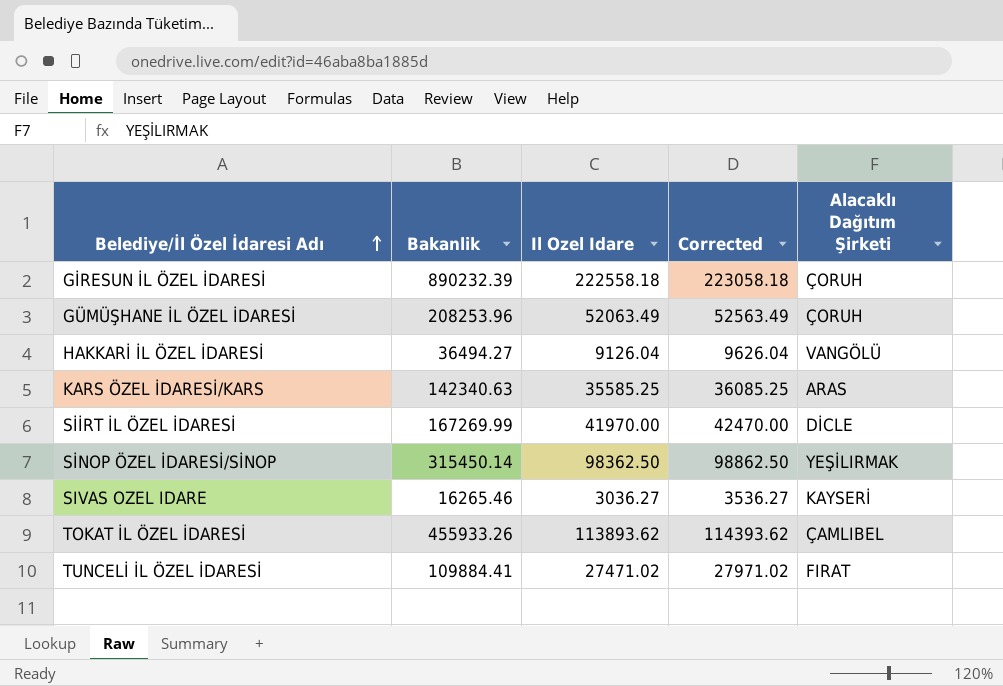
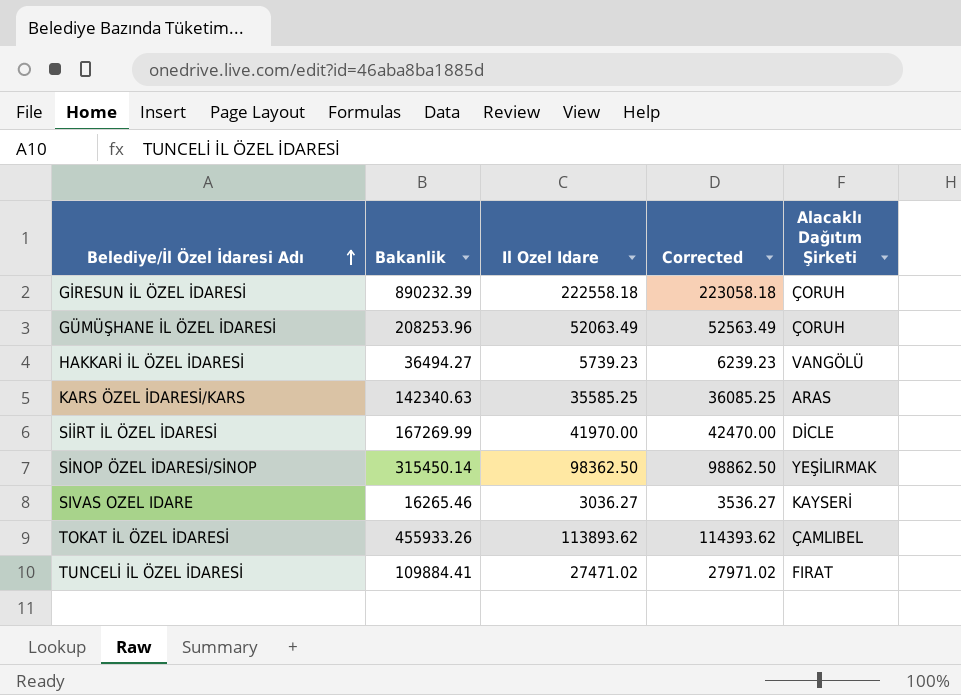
HAKKARİ İL ÖZEL İDARESİ | Il Ozel Idare: 9126.04 -> 5739.23
HAKKARİ İL ÖZEL İDARESİ | Corrected: 9626.04 -> 6239.23

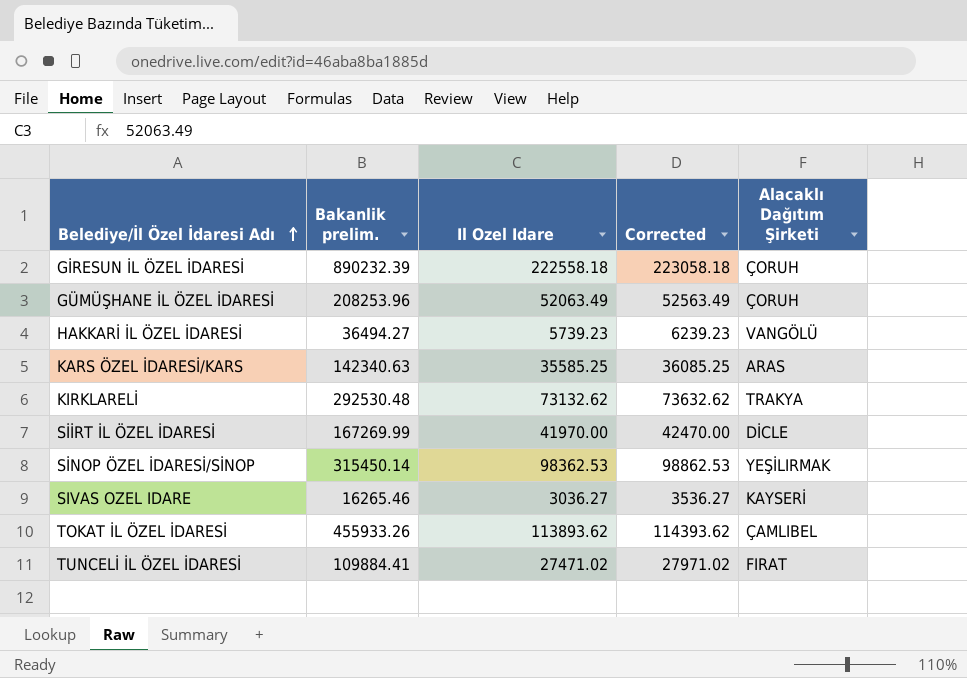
column name: Bakanlik -> Bakanlik prelim.
row KIRKLARELİ: none -> 292530.48 | 73132.62 | 73632.62 | TRAKYA
SİNOP ÖZEL İDARESİ/SİNOP | Il Ozel Idare: 98362.50 -> 98362.53
SİNOP ÖZEL İDARESİ/SİNOP | Corrected: 98862.50 -> 98862.53

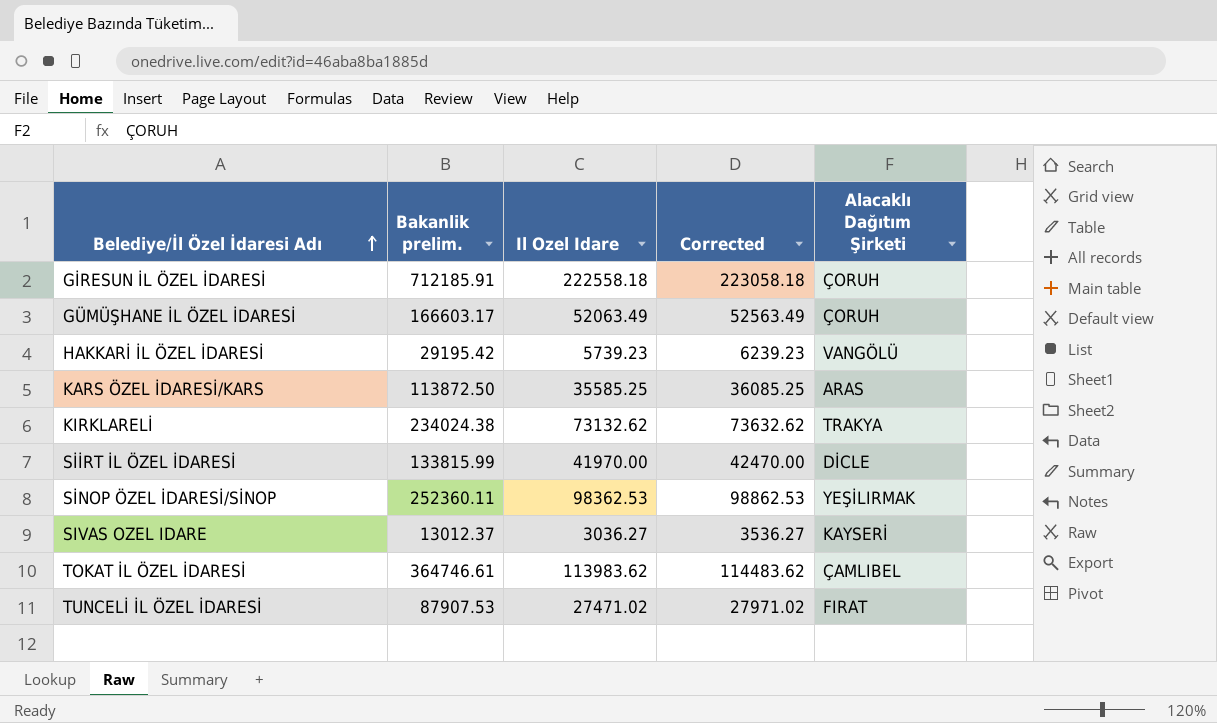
GİRESUN İL ÖZEL İDARESİ | Bakanlik prelim.: 890232.39 -> 712185.91
GÜMÜŞHANE İL ÖZEL İDARESİ | Bakanlik prelim.: 208253.96 -> 166603.17
HAKKARİ İL ÖZEL İDARESİ | Bakanlik prelim.: 36494.27 -> 29195.42
KARS ÖZEL İDARESİ/KARS | Bakanlik prelim.: 142340.63 -> 113872.50
KIRKLARELİ | Bakanlik prelim.: 292530.48 -> 234024.38
SİİRT İL ÖZEL İDARESİ | Bakanlik prelim.: 167269.99 -> 133815.99
SİNOP ÖZEL İDARESİ/SİNOP | Bakanlik prelim.: 315450.14 -> 252360.11
SIVAS OZEL IDARE | Bakanlik prelim.: 16265.46 -> 13012.37
TOKAT İL ÖZEL İDARESİ | Bakanlik prelim.: 455933.26 -> 364746.61
TOKAT İL ÖZEL İDARESİ | Il Ozel Idare: 113893.62 -> 113983.62
TOKAT İL ÖZEL İDARESİ | Corrected: 114393.62 -> 114483.62
TUNCELİ İL ÖZEL İDARESİ | Bakanlik prelim.: 109884.41 -> 87907.53

